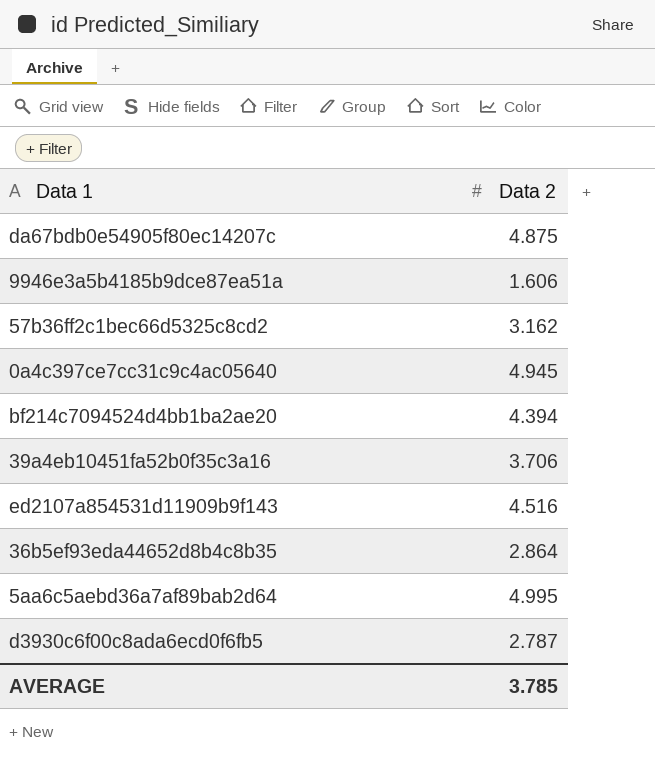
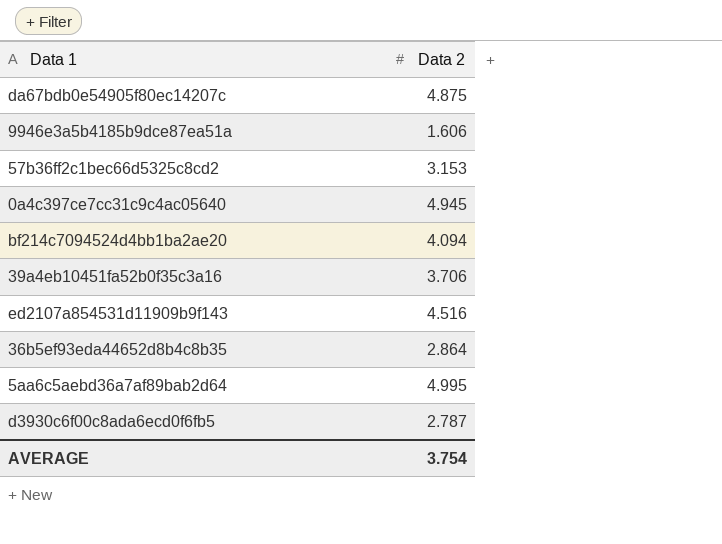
57b36ff2c1bec66d5325c8cd2 | Data 2: 3.162 -> 3.153
bf214c7094524d4bb1ba2ae20 | Data 2: 4.394 -> 4.094
AVERAGE | Data 2: 3.785 -> 3.754

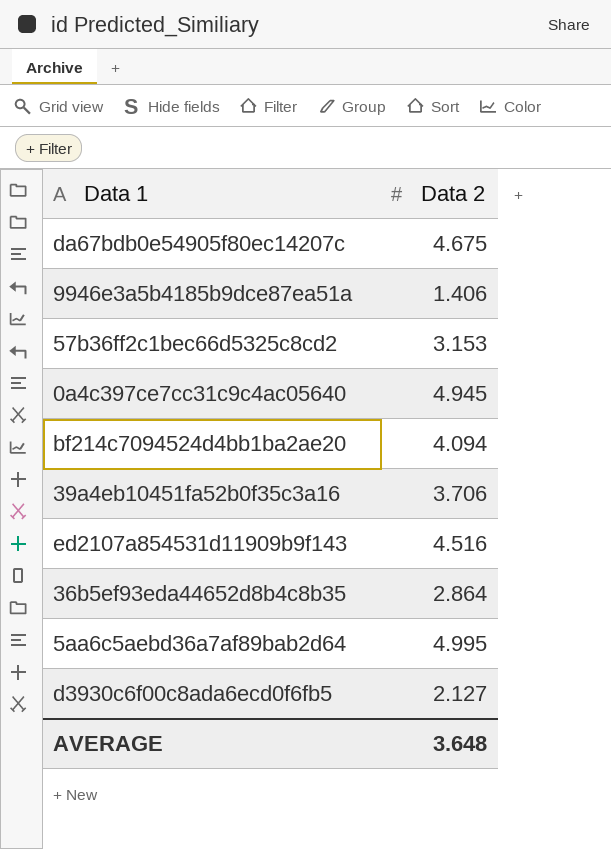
da67bdb0e54905f80ec14207c | Data 2: 4.875 -> 4.675
9946e3a5b4185b9dce87ea51a | Data 2: 1.606 -> 1.406
d3930c6f00c8ada6ecd0f6fb5 | Data 2: 2.787 -> 2.127
AVERAGE | Data 2: 3.754 -> 3.648

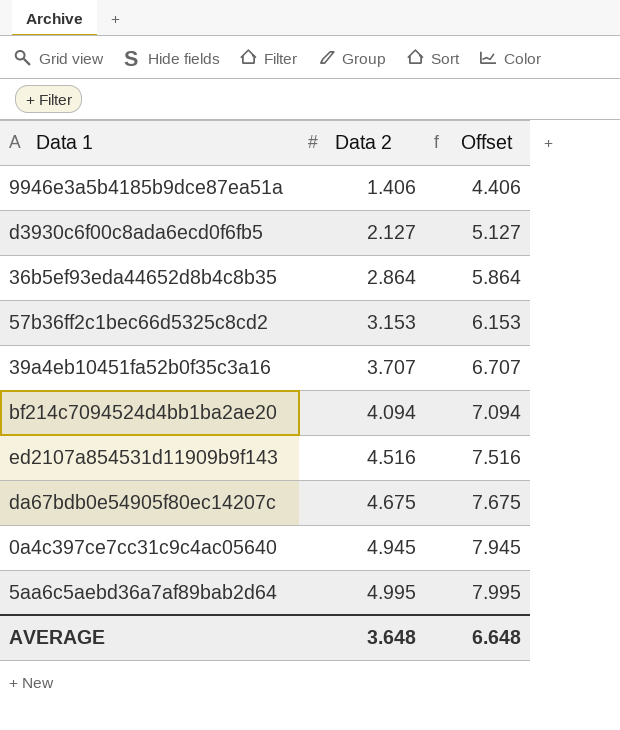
row order: none -> Data 2 ascending
column Offset | formula: none -> [Data 2] + 3
39a4eb10451fa52b0f35c3a16 | Data 2: 3.706 -> 3.707

